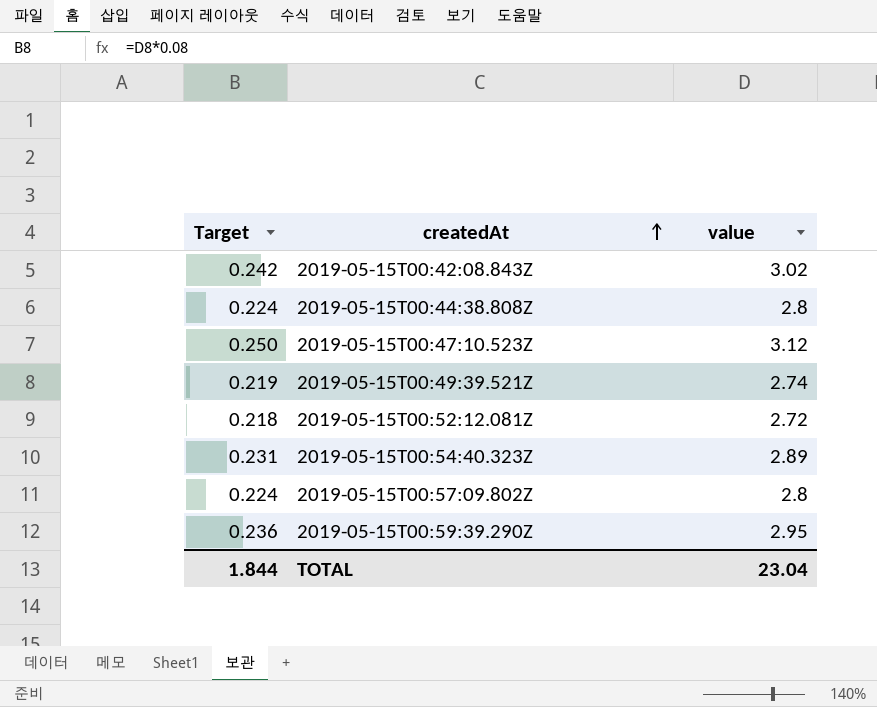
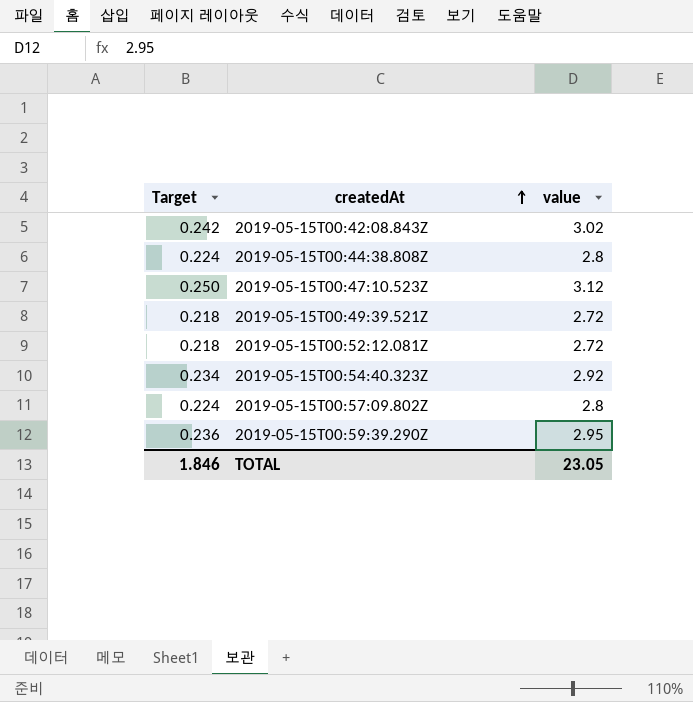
2019-05-15T00:49:39.521Z | Target: 0.219 -> 0.218
2019-05-15T00:49:39.521Z | value: 2.74 -> 2.72
2019-05-15T00:54:40.323Z | Target: 0.231 -> 0.234
2019-05-15T00:54:40.323Z | value: 2.89 -> 2.92
TOTAL | Target: 1.844 -> 1.846
TOTAL | value: 23.04 -> 23.05

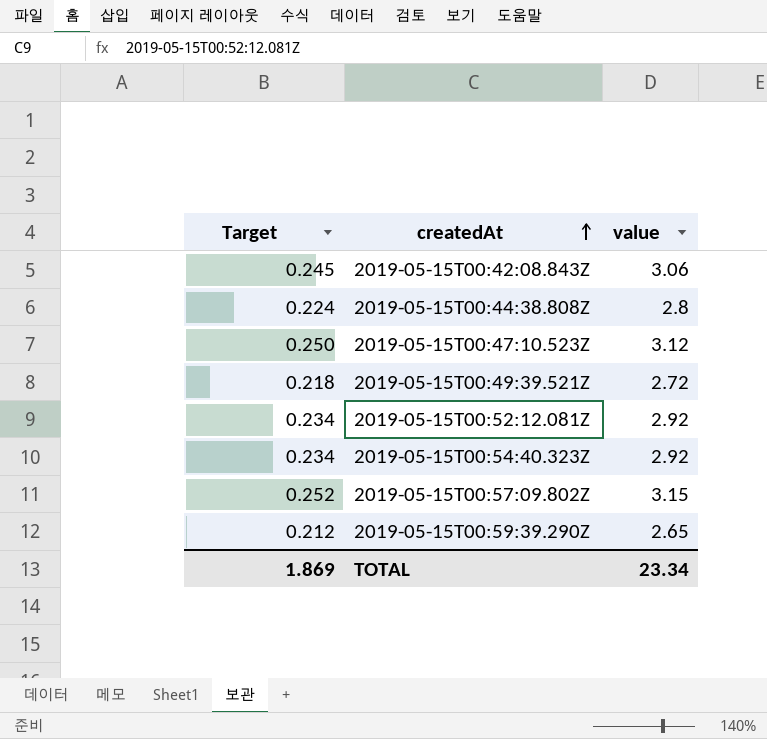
2019-05-15T00:42:08.843Z | Target: 0.242 -> 0.245
2019-05-15T00:42:08.843Z | value: 3.02 -> 3.06
2019-05-15T00:52:12.081Z | Target: 0.218 -> 0.234
2019-05-15T00:52:12.081Z | value: 2.72 -> 2.92
2019-05-15T00:57:09.802Z | Target: 0.224 -> 0.252
2019-05-15T00:57:09.802Z | value: 2.8 -> 3.15
2019-05-15T00:59:39.290Z | Target: 0.236 -> 0.212
2019-05-15T00:59:39.290Z | value: 2.95 -> 2.65
TOTAL | Target: 1.846 -> 1.869
TOTAL | value: 23.05 -> 23.34

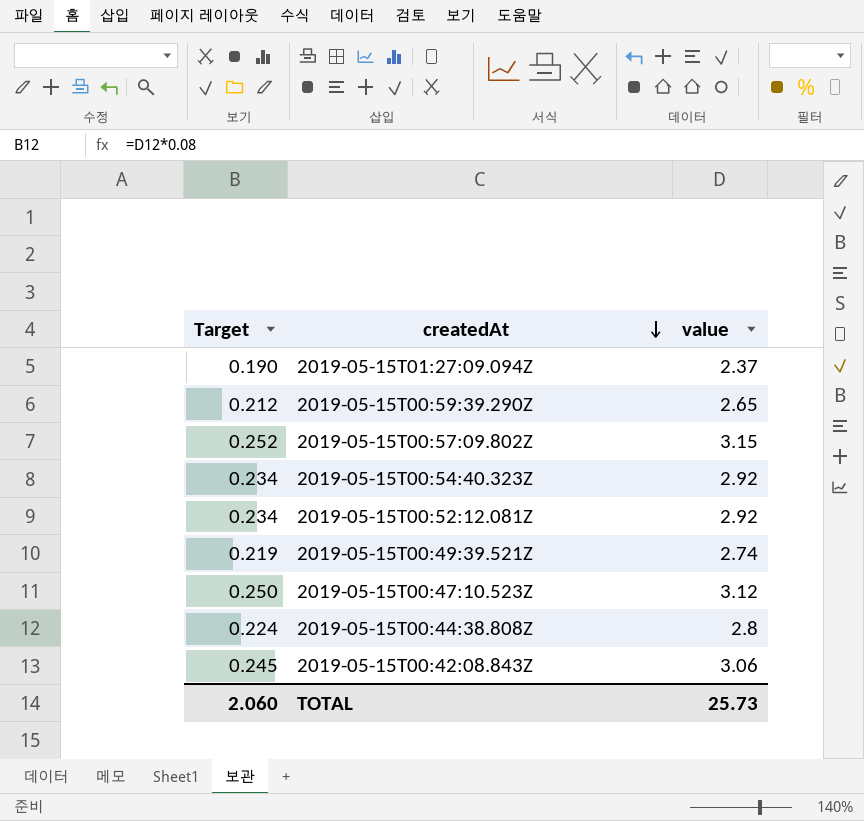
row order: createdAt ascending -> createdAt descending
row 2019-05-15T01:27:09.094Z: none -> 0.190 | 2.37
2019-05-15T00:49:39.521Z | Target: 0.218 -> 0.219
2019-05-15T00:49:39.521Z | value: 2.72 -> 2.74
TOTAL | Target: 1.869 -> 2.060
TOTAL | value: 23.34 -> 25.73

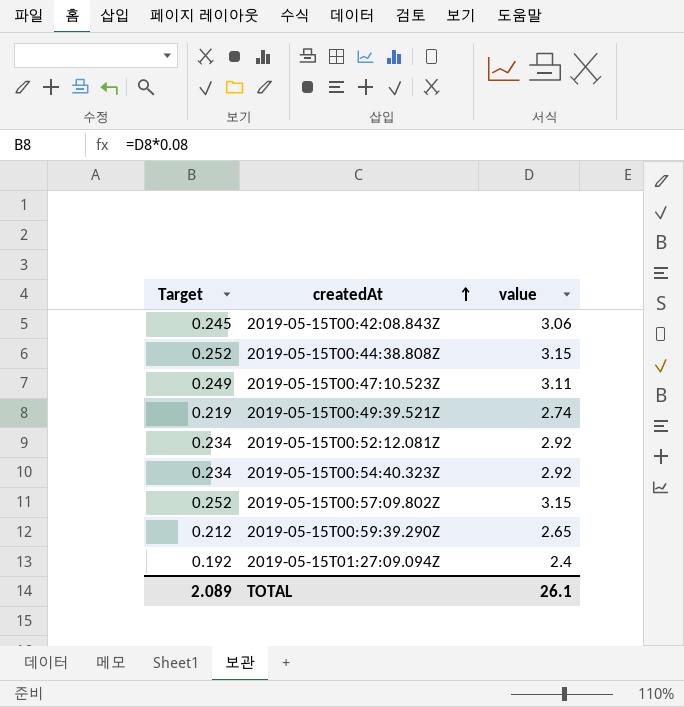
row order: createdAt descending -> createdAt ascending
2019-05-15T00:44:38.808Z | Target: 0.224 -> 0.252
2019-05-15T00:44:38.808Z | value: 2.8 -> 3.15
2019-05-15T00:47:10.523Z | Target: 0.250 -> 0.249
2019-05-15T00:47:10.523Z | value: 3.12 -> 3.11
2019-05-15T01:27:09.094Z | Target: 0.190 -> 0.192
2019-05-15T01:27:09.094Z | value: 2.37 -> 2.4
TOTAL | Target: 2.060 -> 2.089
TOTAL | value: 25.73 -> 26.1

